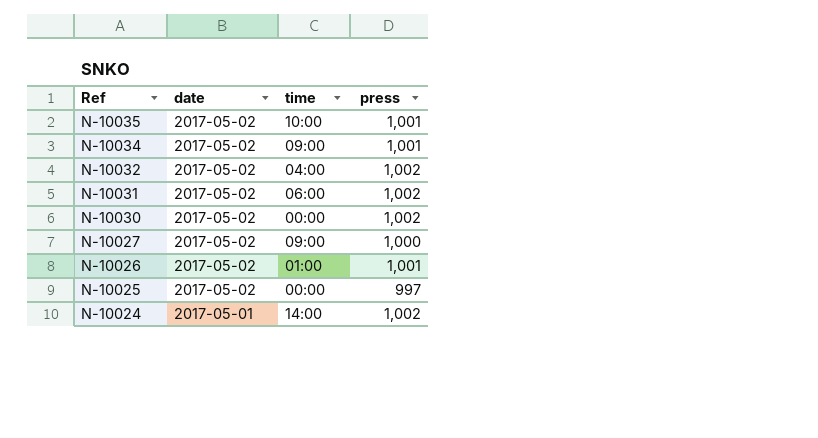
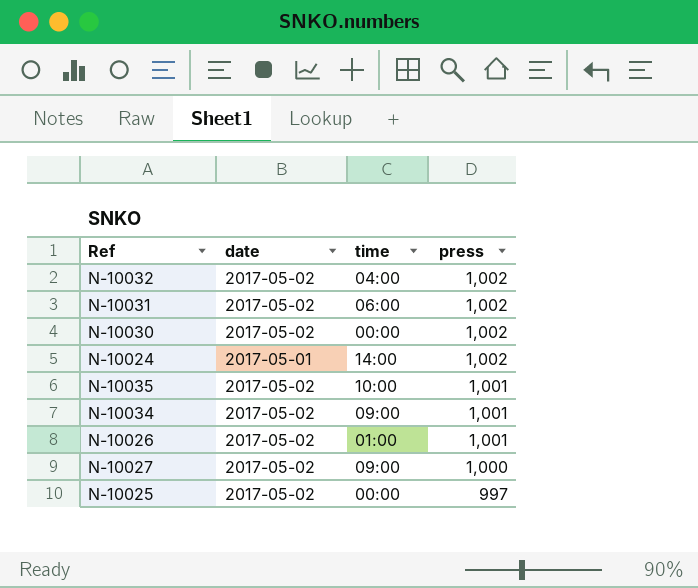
row order: Ref descending -> press descending

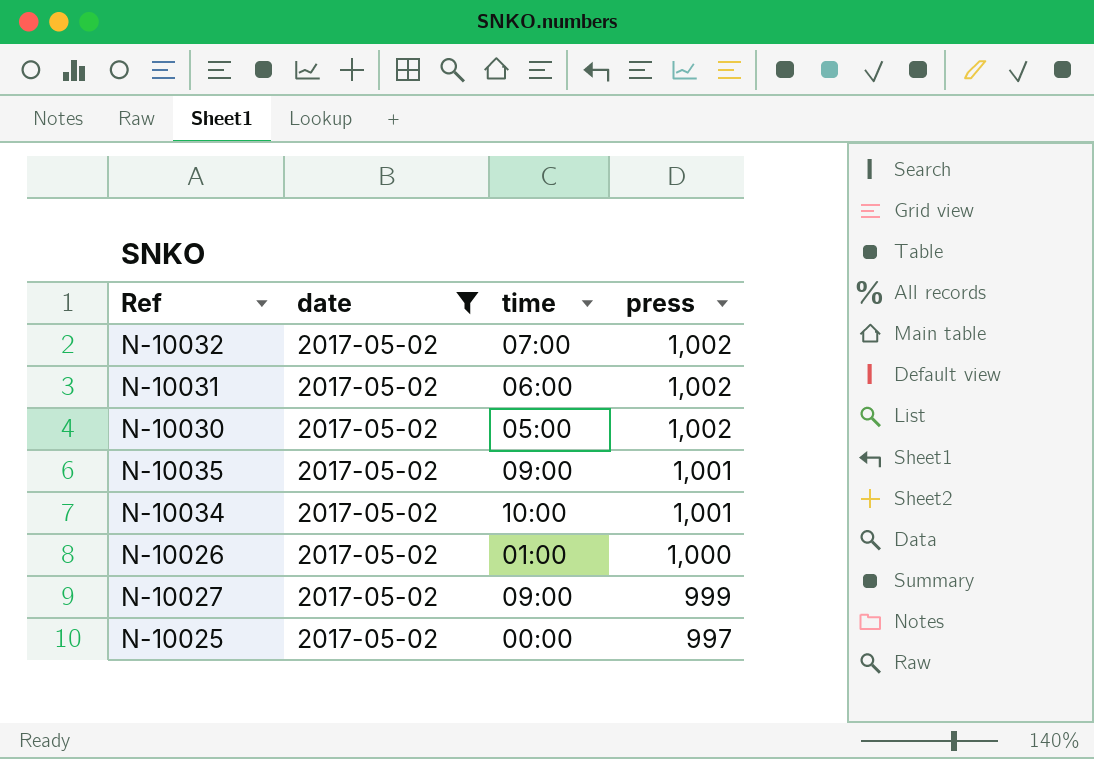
filter: none -> date = 2017-05-02
N-10032 | time: 04:00 -> 07:00
N-10030 | time: 00:00 -> 05:00
N-10035 | time: 10:00 -> 09:00
N-10034 | time: 09:00 -> 10:00
N-10026 | press: 1,001 -> 1,000
N-10027 | press: 1,000 -> 999

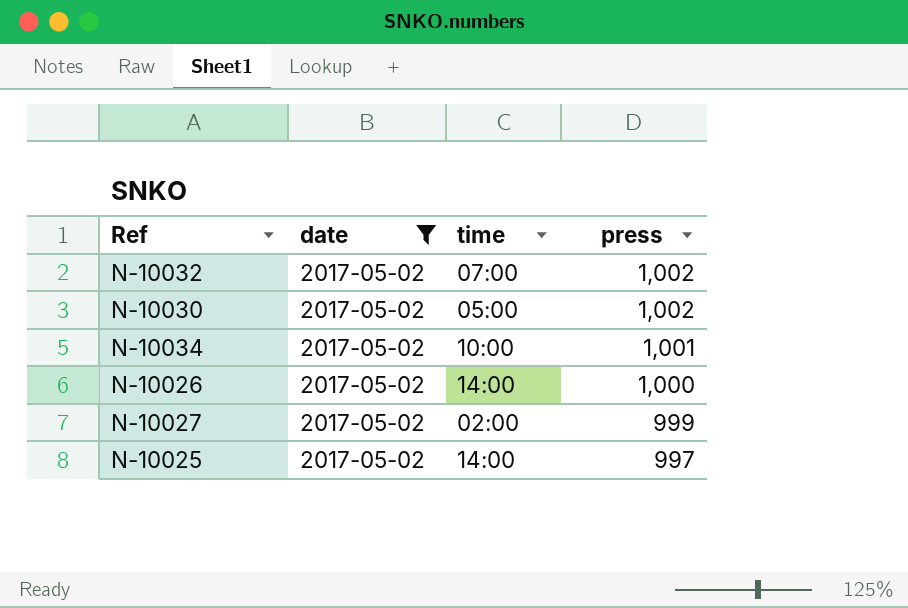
row N-10031: 2017-05-02 | 06:00 | 1,002 -> none
row N-10035: 2017-05-02 | 09:00 | 1,001 -> none
N-10026 | time: 01:00 -> 14:00
N-10027 | time: 09:00 -> 02:00
N-10025 | time: 00:00 -> 14:00

